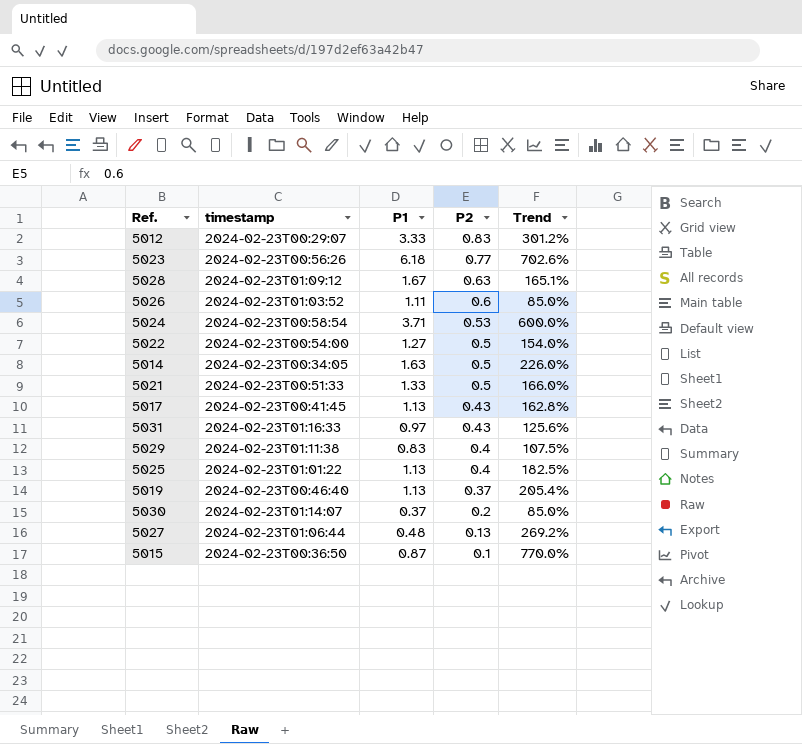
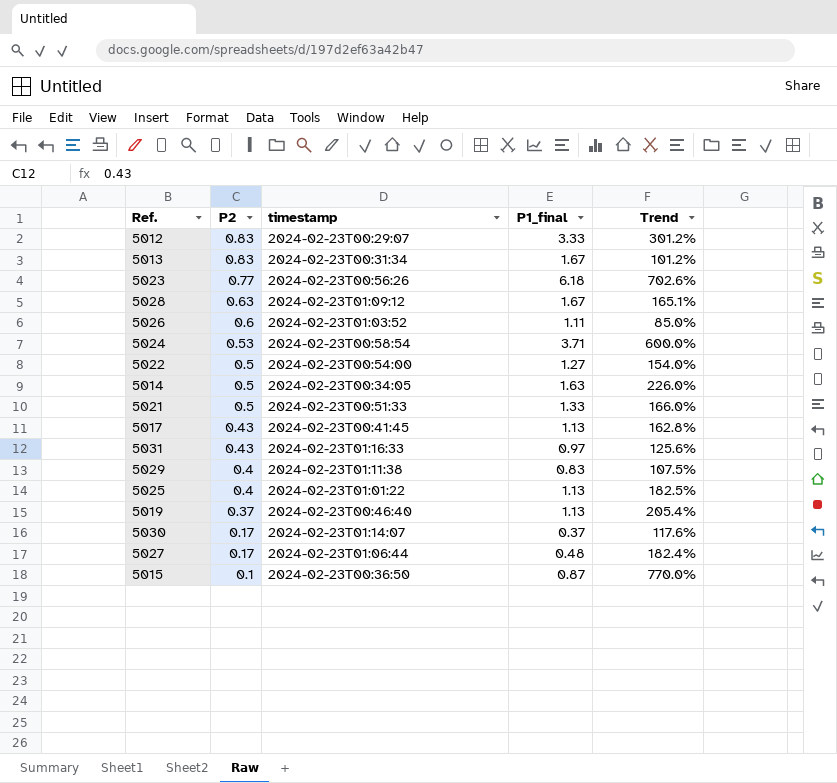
column P2 | position: 4 -> 2
column name: P1 -> P1_final
row 5013: none -> 0.83 | 2024-02-23T00:31:34 | 1.67 | 101.2%
5030 | P2: 0.2 -> 0.17
5030 | Trend: 85.0% -> 117.6%
5027 | P2: 0.13 -> 0.17
5027 | Trend: 269.2% -> 182.4%

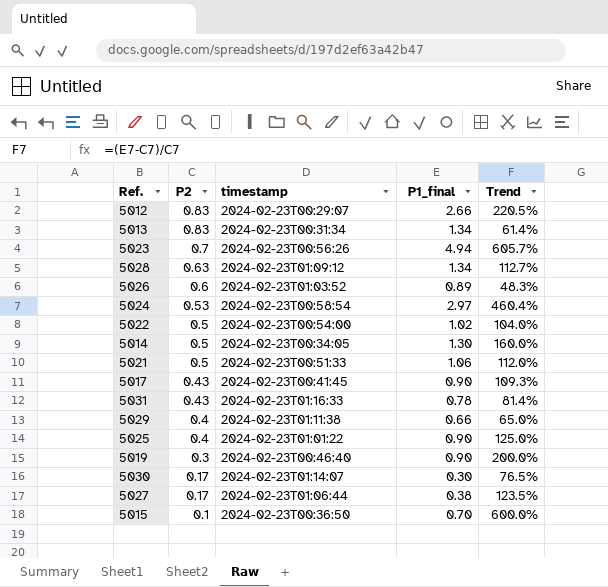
5012 | P1_final: 3.33 -> 2.66
5012 | Trend: 301.2% -> 220.5%
5013 | P1_final: 1.67 -> 1.34
5013 | Trend: 101.2% -> 61.4%
5023 | P2: 0.77 -> 0.7
5023 | P1_final: 6.18 -> 4.94
5023 | Trend: 702.6% -> 605.7%
5028 | P1_final: 1.67 -> 1.34
5028 | Trend: 165.1% -> 112.7%
5026 | P1_final: 1.11 -> 0.89
5026 | Trend: 85.0% -> 48.3%
5024 | P1_final: 3.71 -> 2.97
5024 | Trend: 600.0% -> 460.4%
5022 | P1_final: 1.27 -> 1.02
5022 | Trend: 154.0% -> 104.0%
5014 | P1_final: 1.63 -> 1.30
5014 | Trend: 226.0% -> 160.0%
5021 | P1_final: 1.33 -> 1.06
5021 | Trend: 166.0% -> 112.0%
5017 | P1_final: 1.13 -> 0.90
5017 | Trend: 162.8% -> 109.3%
5031 | P1_final: 0.97 -> 0.78
5031 | Trend: 125.6% -> 81.4%
5029 | P1_final: 0.83 -> 0.66
5029 | Trend: 107.5% -> 65.0%
5025 | P1_final: 1.13 -> 0.90
5025 | Trend: 182.5% -> 125.0%
5019 | P2: 0.37 -> 0.3
5019 | P1_final: 1.13 -> 0.90
5019 | Trend: 205.4% -> 200.0%
5030 | P1_final: 0.37 -> 0.30
5030 | Trend: 117.6% -> 76.5%
5027 | P1_final: 0.48 -> 0.38
5027 | Trend: 182.4% -> 123.5%
5015 | P1_final: 0.87 -> 0.70
5015 | Trend: 770.0% -> 600.0%

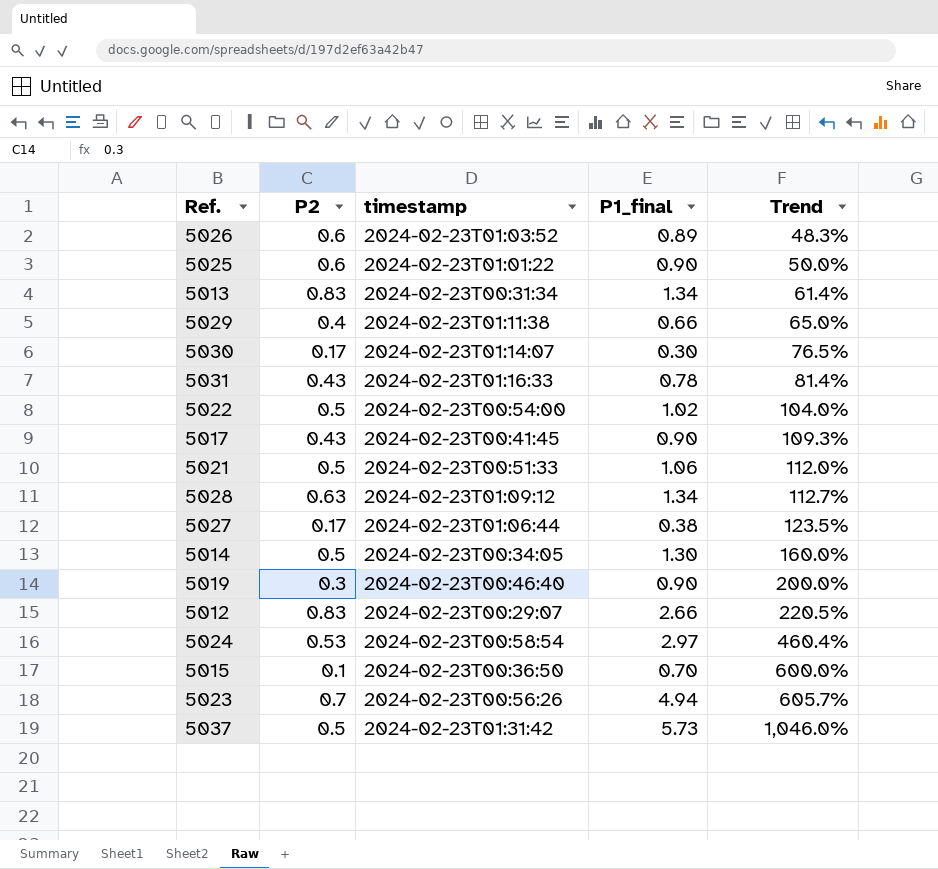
row order: P2 descending -> Trend ascending
5025 | P2: 0.4 -> 0.6
5025 | Trend: 125.0% -> 50.0%
row 5037: none -> 0.5 | 2024-02-23T01:31:42 | 5.73 | 1,046.0%

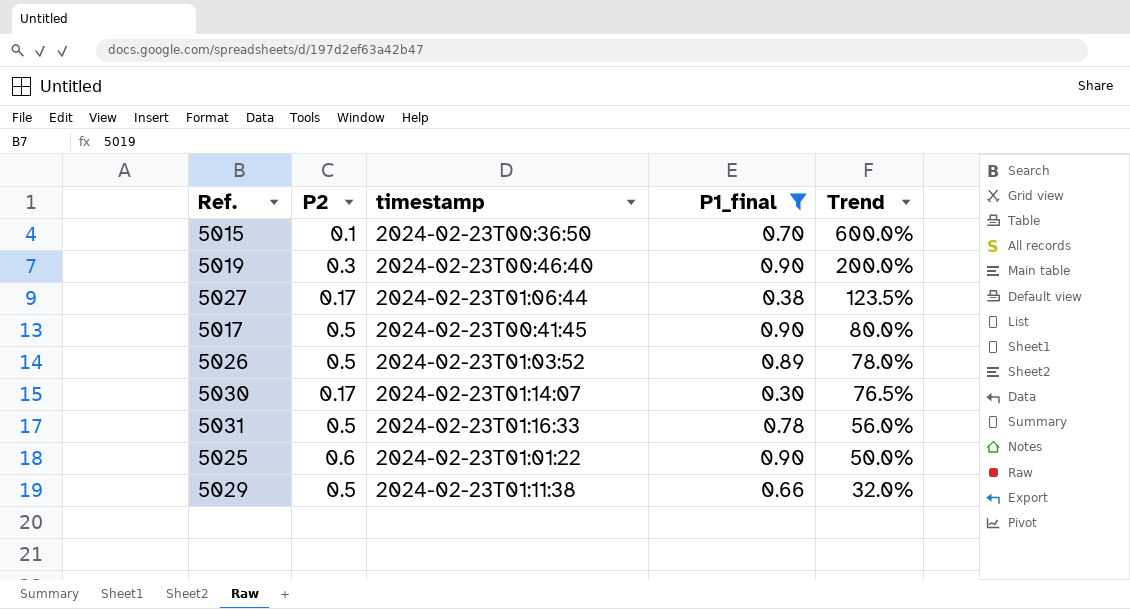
filter: none -> P1_final <= 0.90
row order: Trend ascending -> Trend descending
5017 | P2: 0.43 -> 0.5
5017 | Trend: 109.3% -> 80.0%
5026 | P2: 0.6 -> 0.5
5026 | Trend: 48.3% -> 78.0%
5031 | P2: 0.43 -> 0.5
5031 | Trend: 81.4% -> 56.0%
5029 | P2: 0.4 -> 0.5
5029 | Trend: 65.0% -> 32.0%

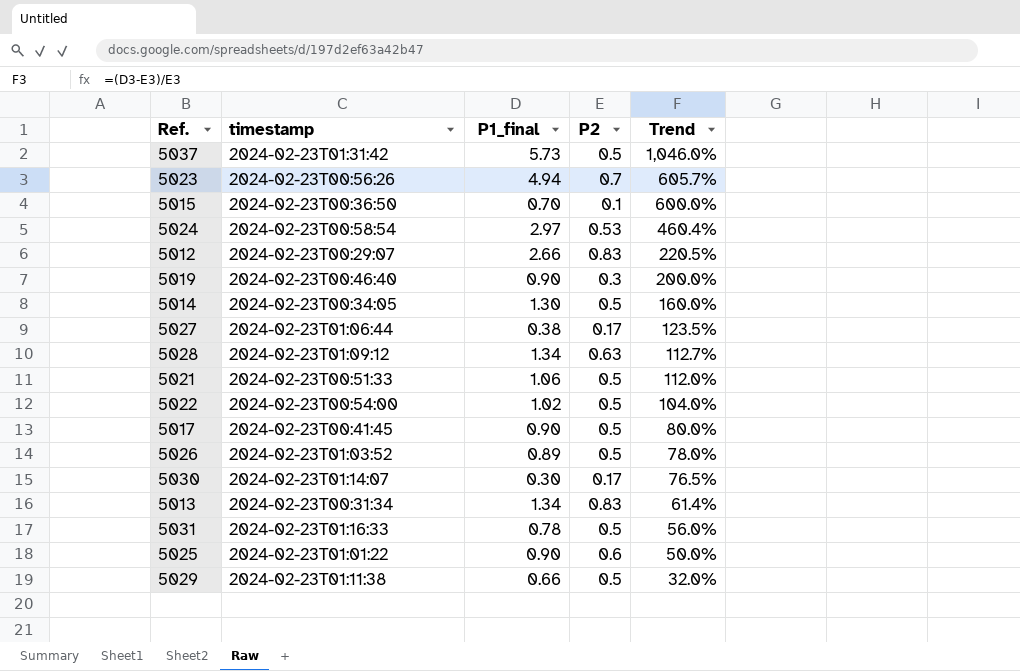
filter: P1_final <= 0.90 -> none
column P2 | position: 2 -> 4

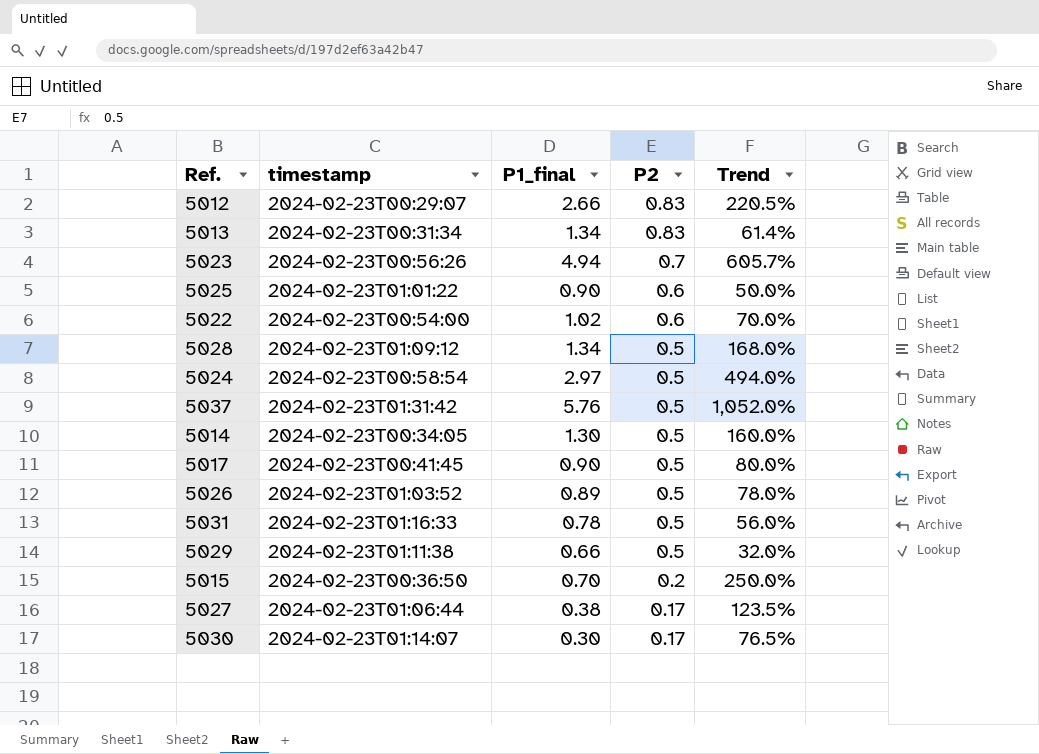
row order: Trend descending -> P2 descending
row 5019: 2024-02-23T00:46:40 | 0.90 | 0.3 | 200.0% -> none
row 5021: 2024-02-23T00:51:33 | 1.06 | 0.5 | 112.0% -> none
5022 | P2: 0.5 -> 0.6
5022 | Trend: 104.0% -> 70.0%
5028 | P2: 0.63 -> 0.5
5028 | Trend: 112.7% -> 168.0%
5024 | P2: 0.53 -> 0.5
5024 | Trend: 460.4% -> 494.0%
5037 | P1_final: 5.73 -> 5.76
5037 | Trend: 1,046.0% -> 1,052.0%
5015 | P2: 0.1 -> 0.2
5015 | Trend: 600.0% -> 250.0%

